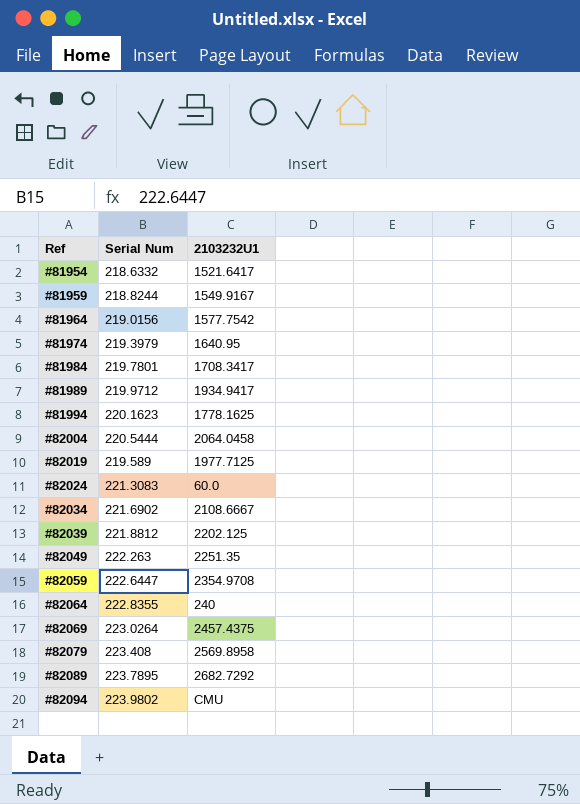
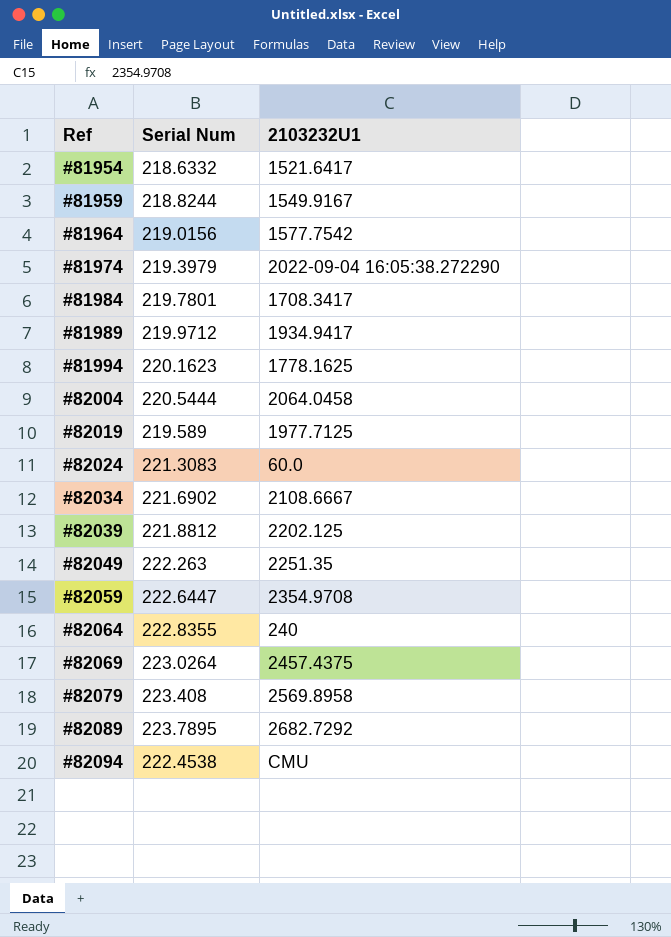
#81974 | 2103232U1: 1640.95 -> 2022-09-04 16:05:38.272290
#82094 | Serial Num: 223.9802 -> 222.4538

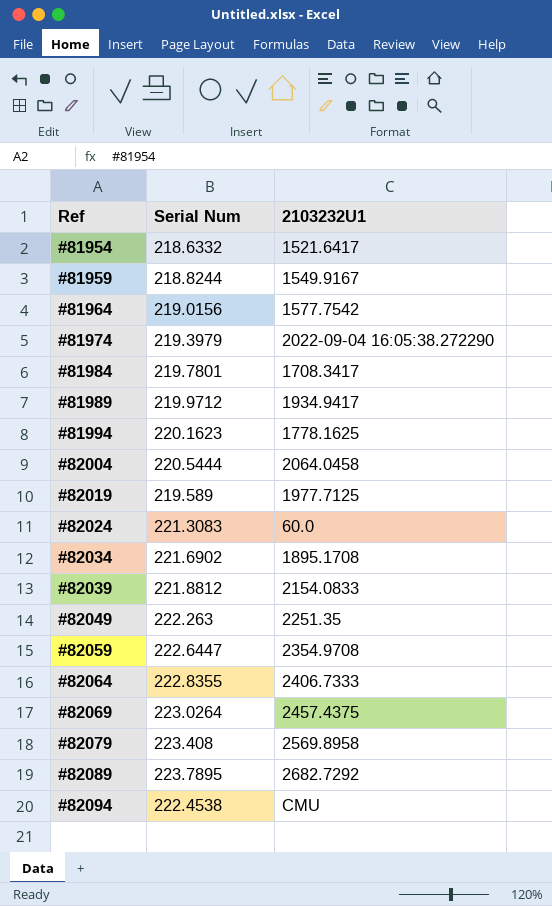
#82034 | 2103232U1: 2108.6667 -> 1895.1708
#82039 | 2103232U1: 2202.125 -> 2154.0833
#82064 | 2103232U1: 240 -> 2406.7333

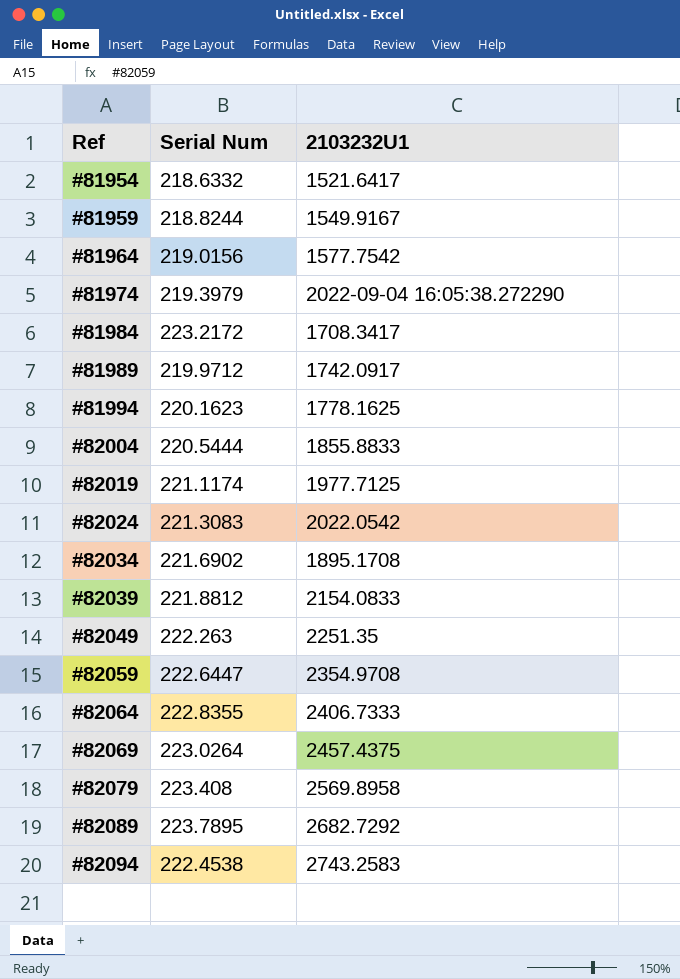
#81984 | Serial Num: 219.7801 -> 223.2172
#81989 | 2103232U1: 1934.9417 -> 1742.0917
#82004 | 2103232U1: 2064.0458 -> 1855.8833
#82019 | Serial Num: 219.589 -> 221.1174
#82024 | 2103232U1: 60.0 -> 2022.0542
#82094 | 2103232U1: CMU -> 2743.2583

